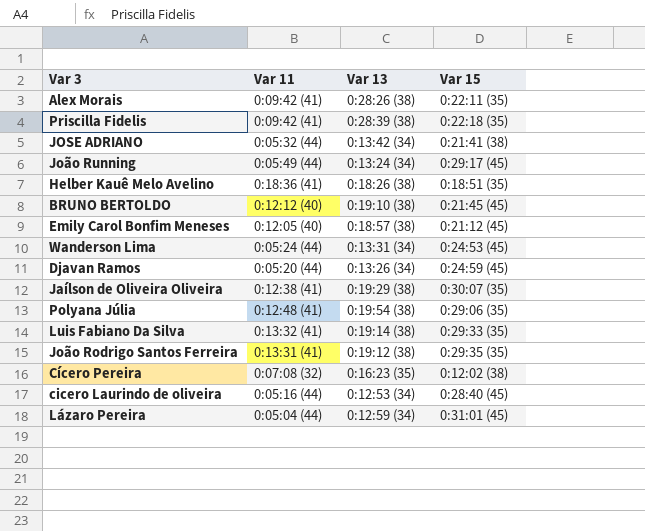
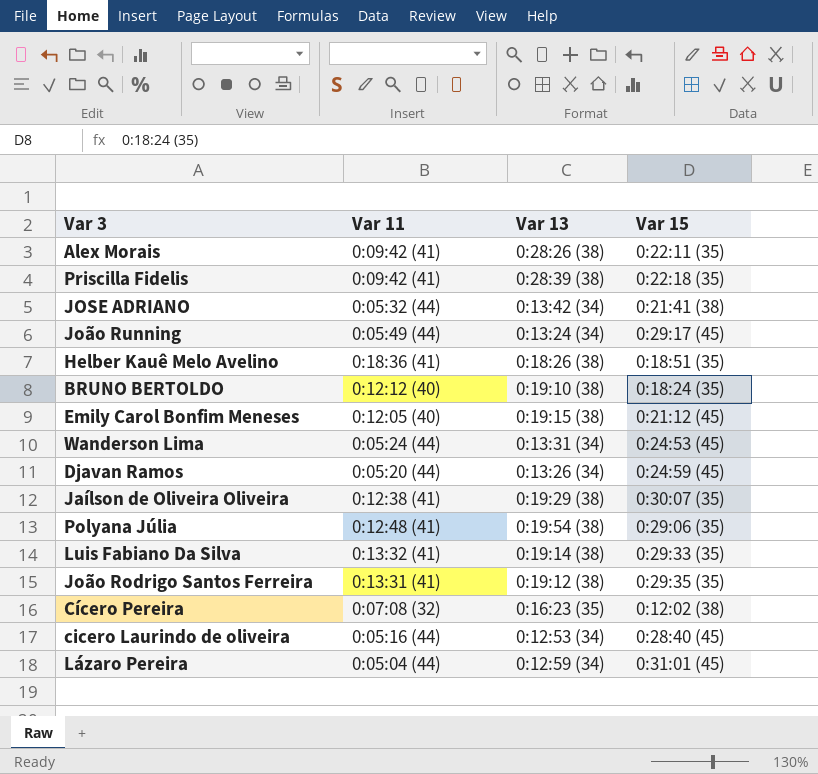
BRUNO BERTOLDO | Var 15: 0:21:45 (45) -> 0:18:24 (35)
Emily Carol Bonfim Meneses | Var 13: 0:18:57 (38) -> 0:19:15 (38)

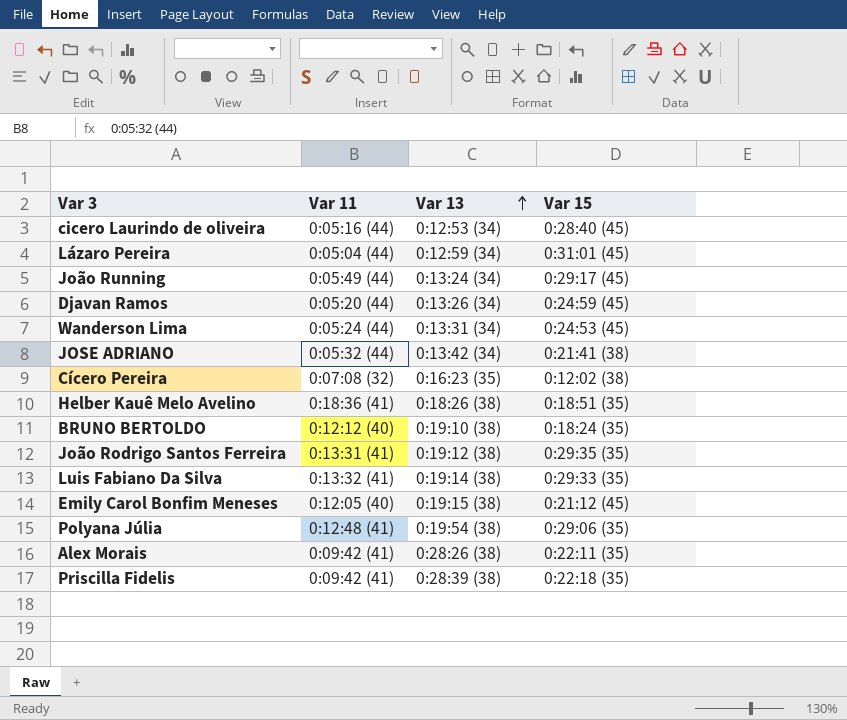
row order: none -> Var 13 ascending
row Jaílson de Oliveira Oliveira: 0:12:38 (41) | 0:19:29 (38) | 0:30:07 (35) -> none

